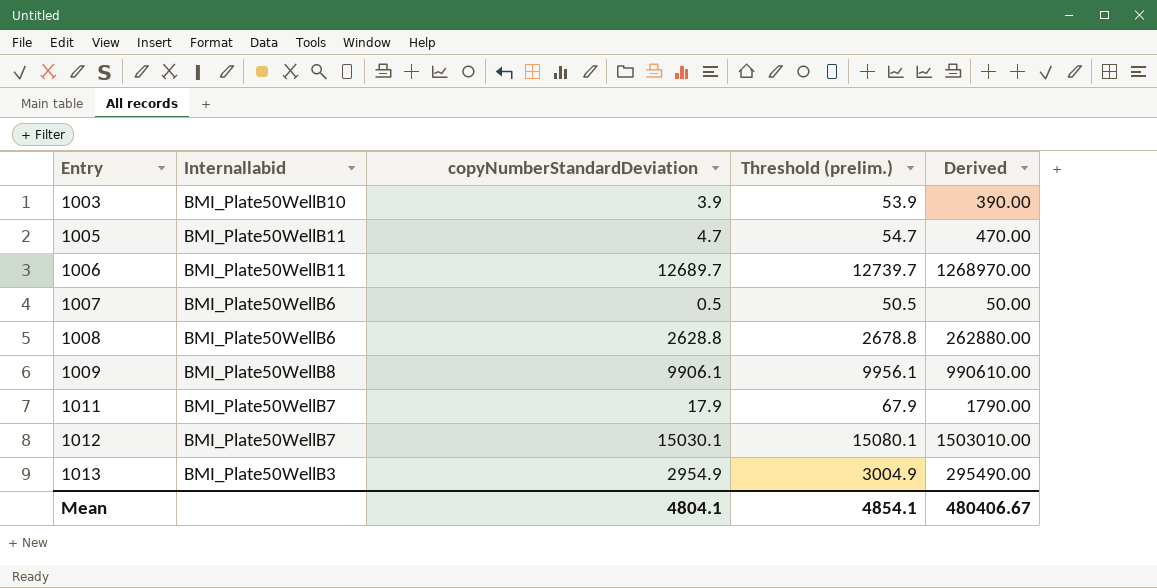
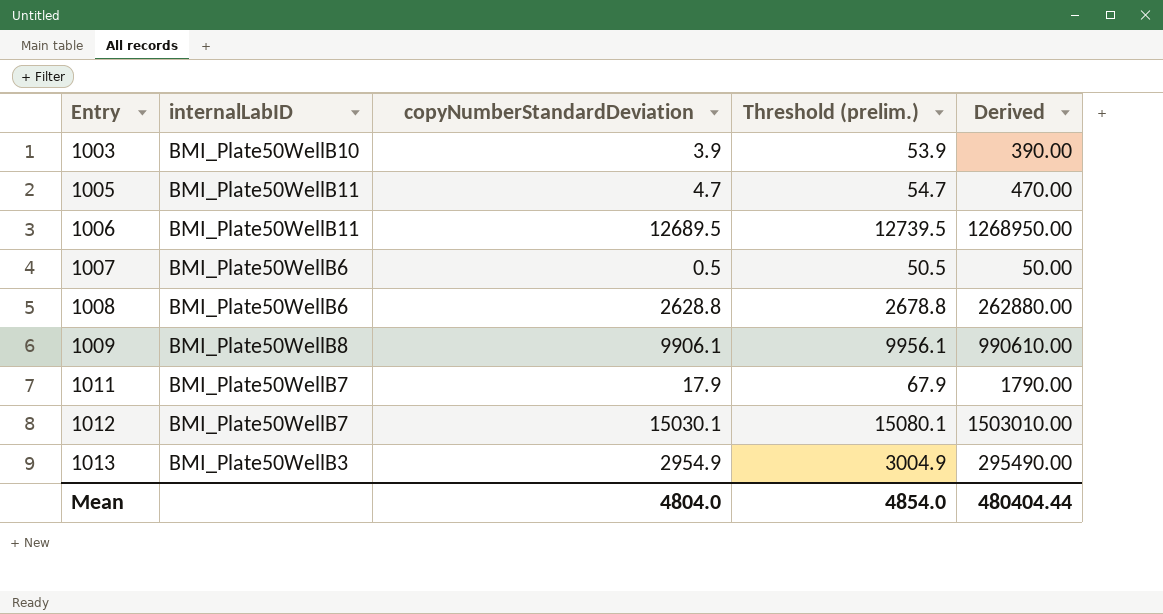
column name: Internallabid -> internalLabID
1006 | copyNumberStandardDeviation: 12689.7 -> 12689.5
1006 | Threshold (prelim.): 12739.7 -> 12739.5
1006 | Derived: 1268970.00 -> 1268950.00
Mean | copyNumberStandardDeviation: 4804.1 -> 4804.0
Mean | Threshold (prelim.): 4854.1 -> 4854.0
Mean | Derived: 480406.67 -> 480404.44

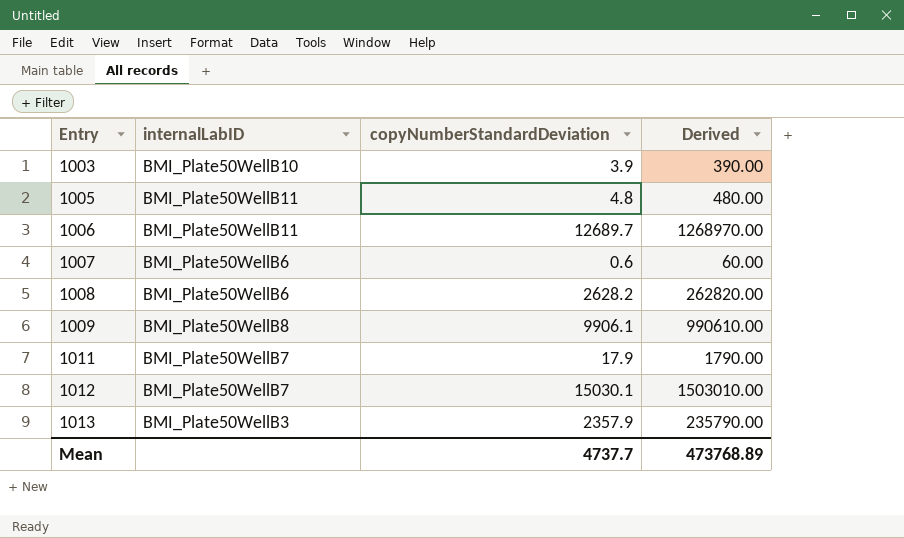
column Threshold (prelim.) | formula: [copyNumberStandardDeviation] + 50 -> none
1005 | copyNumberStandardDeviation: 4.7 -> 4.8
1005 | Derived: 470.00 -> 480.00
1006 | copyNumberStandardDeviation: 12689.5 -> 12689.7
1006 | Derived: 1268950.00 -> 1268970.00
1007 | copyNumberStandardDeviation: 0.5 -> 0.6
1007 | Derived: 50.00 -> 60.00
1008 | copyNumberStandardDeviation: 2628.8 -> 2628.2
1008 | Derived: 262880.00 -> 262820.00
1013 | copyNumberStandardDeviation: 2954.9 -> 2357.9
1013 | Derived: 295490.00 -> 235790.00
Mean | copyNumberStandardDeviation: 4804.0 -> 4737.7
Mean | Derived: 480404.44 -> 473768.89

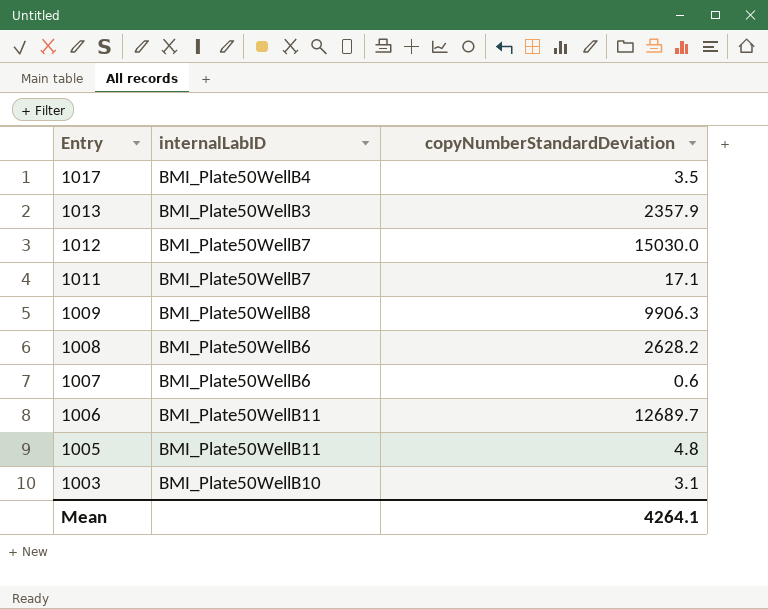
row order: Entry ascending -> Entry descending
column Derived | formula: [copyNumberStandardDeviation] * 100 -> none
row 1017: none -> BMI_Plate50WellB4 | 3.5
1012 | copyNumberStandardDeviation: 15030.1 -> 15030.0
1011 | copyNumberStandardDeviation: 17.9 -> 17.1
1009 | copyNumberStandardDeviation: 9906.1 -> 9906.3
1003 | copyNumberStandardDeviation: 3.9 -> 3.1
Mean | copyNumberStandardDeviation: 4737.7 -> 4264.1

